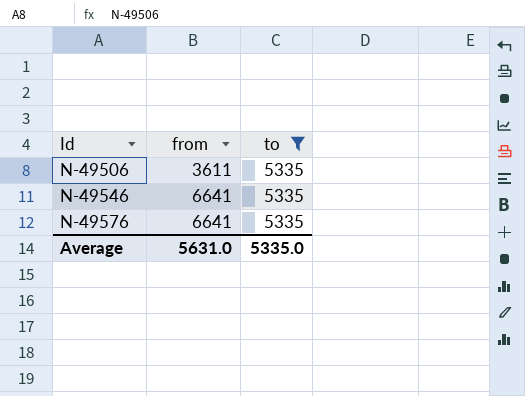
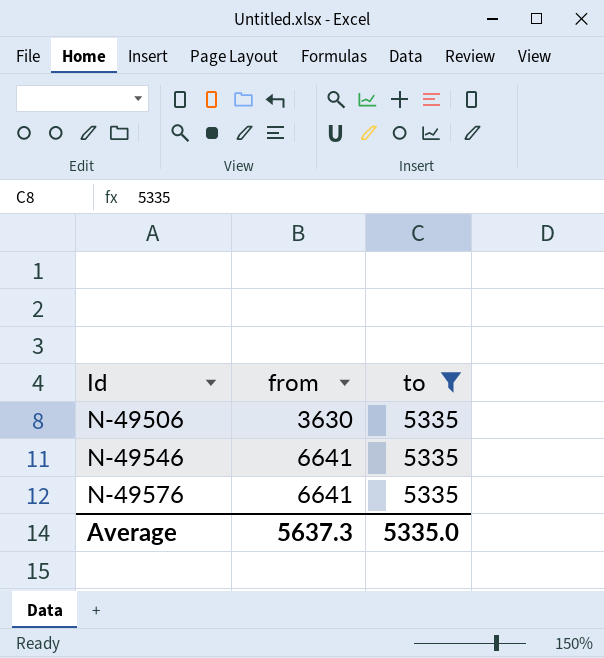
N-49506 | from: 3611 -> 3630
Average | from: 5631.0 -> 5637.3

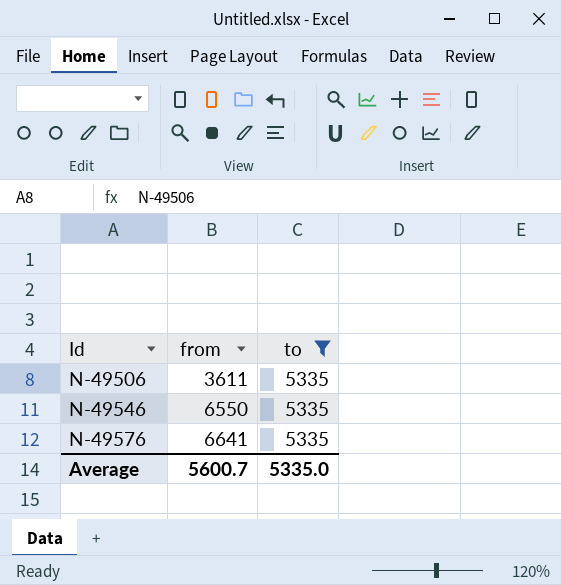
N-49506 | from: 3630 -> 3611
N-49546 | from: 6641 -> 6550
Average | from: 5637.3 -> 5600.7

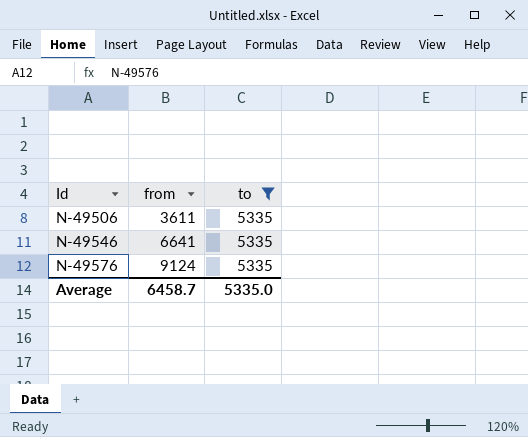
N-49546 | from: 6550 -> 6641
N-49576 | from: 6641 -> 9124
Average | from: 5600.7 -> 6458.7

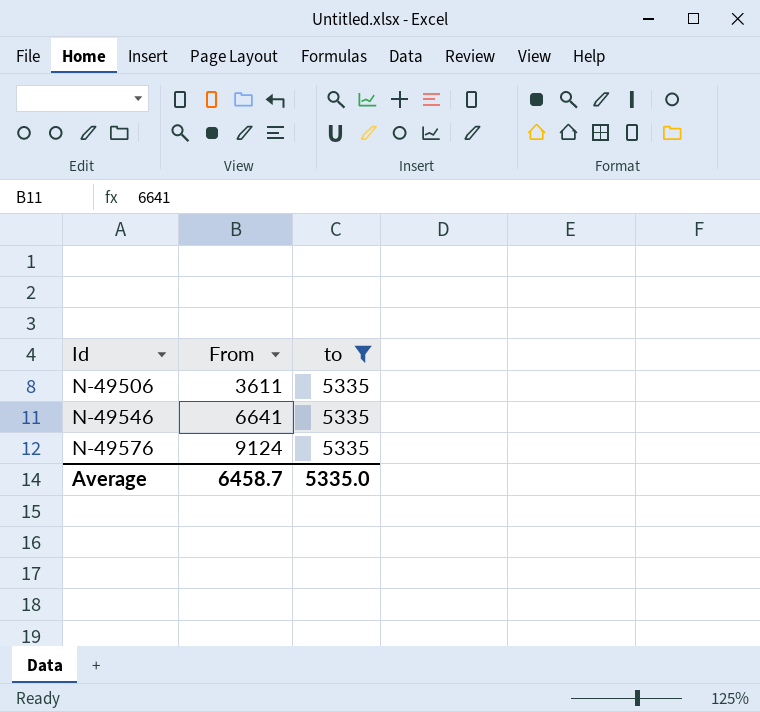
column name: from -> From

